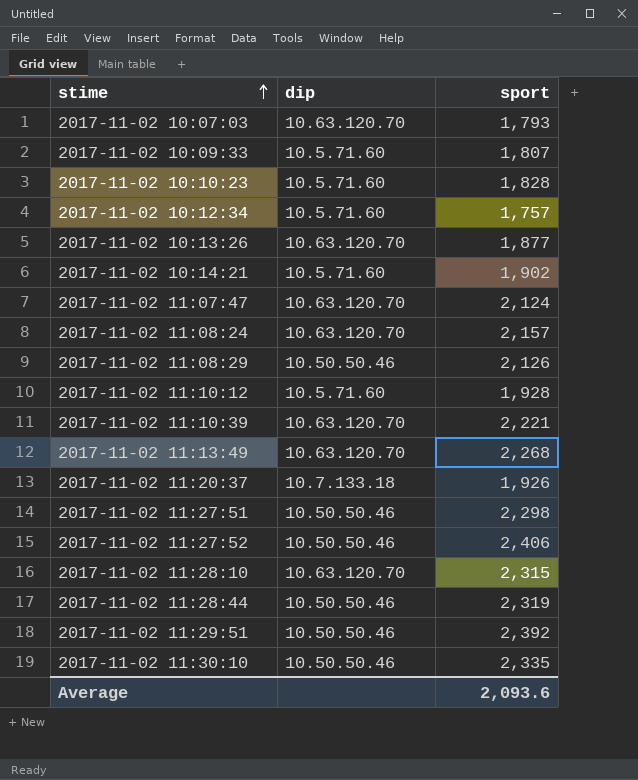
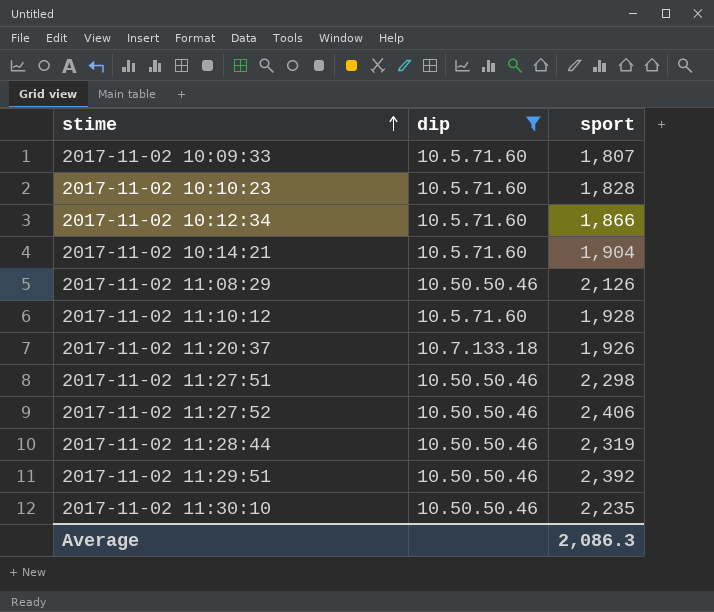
filter: none -> dip != 10.63.120.70
2017-11-02 10:12:34 | sport: 1,757 -> 1,866
2017-11-02 10:14:21 | sport: 1,902 -> 1,904
2017-11-02 11:30:10 | sport: 2,335 -> 2,235
Average | sport: 2,093.6 -> 2,086.3

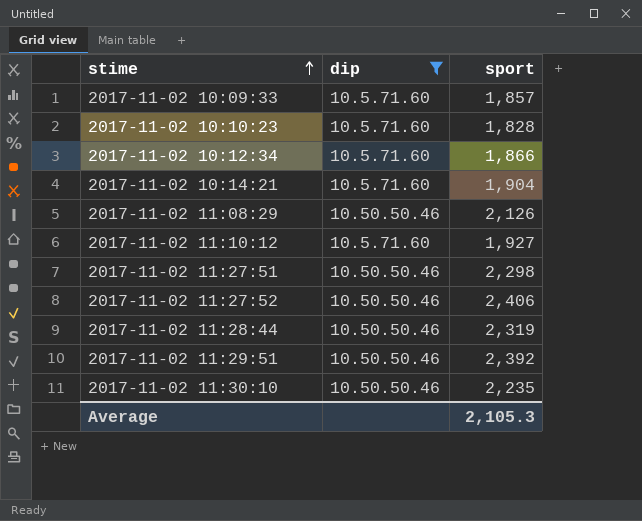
row 2017-11-02 11:20:37: 10.7.133.18 | 1,926 -> none
2017-11-02 10:09:33 | sport: 1,807 -> 1,857
2017-11-02 11:10:12 | sport: 1,928 -> 1,927
Average | sport: 2,086.3 -> 2,105.3

